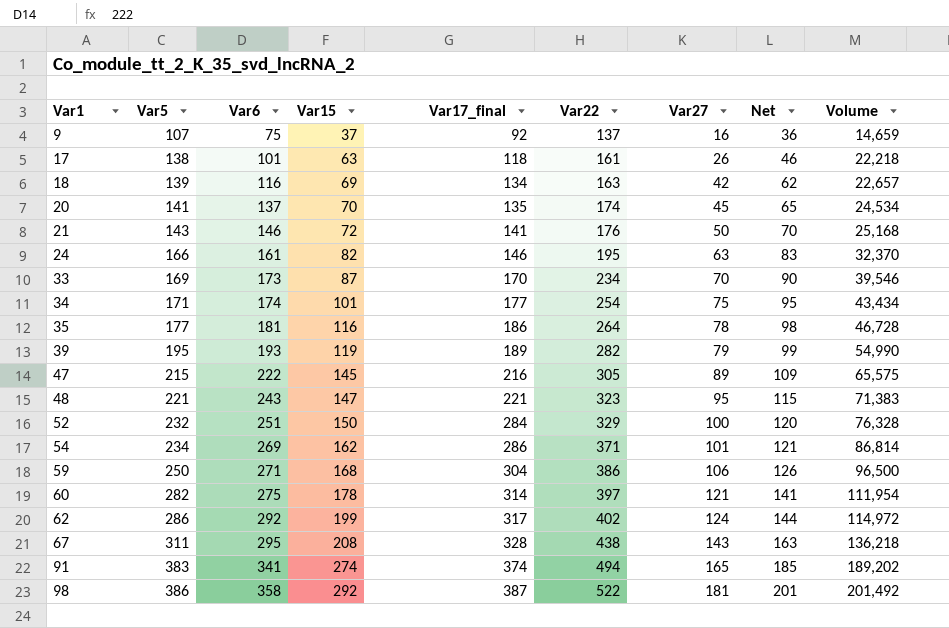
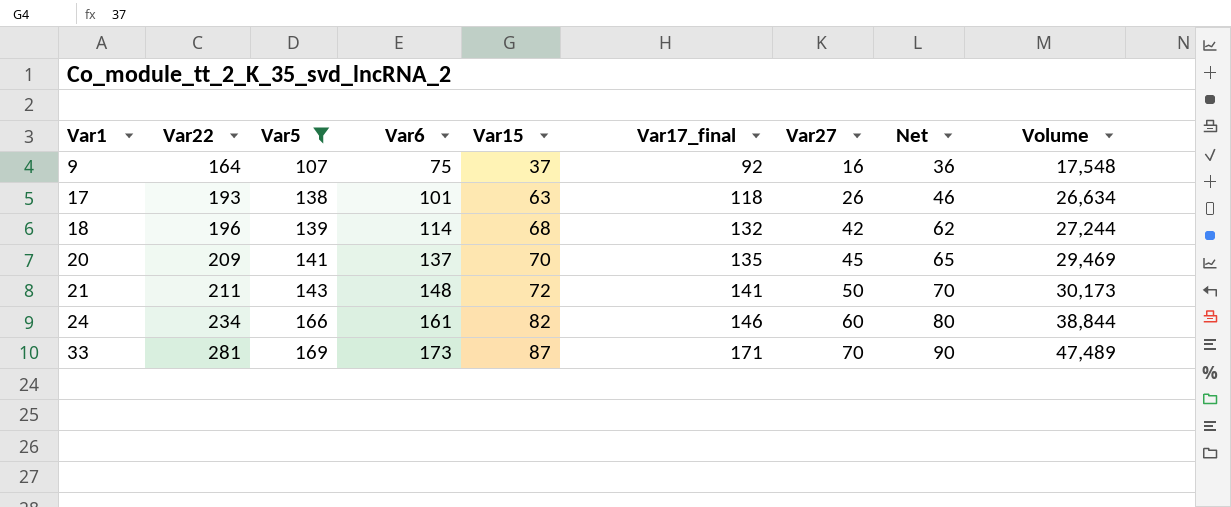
filter: none -> Var5 <= 169
column Var22 | position: 6 -> 2
9 | Var22: 137 -> 164
9 | Volume: 14,659 -> 17,548
17 | Var22: 161 -> 193
17 | Volume: 22,218 -> 26,634
18 | Var22: 163 -> 196
18 | Var6: 116 -> 114
18 | Var15: 69 -> 68
18 | Var17_final: 134 -> 132
18 | Volume: 22,657 -> 27,244
20 | Var22: 174 -> 209
20 | Volume: 24,534 -> 29,469
21 | Var22: 176 -> 211
21 | Var6: 146 -> 148
21 | Volume: 25,168 -> 30,173
24 | Var22: 195 -> 234
24 | Var27: 63 -> 60
24 | Net: 83 -> 80
24 | Volume: 32,370 -> 38,844
33 | Var22: 234 -> 281
33 | Var17_final: 170 -> 171
33 | Volume: 39,546 -> 47,489

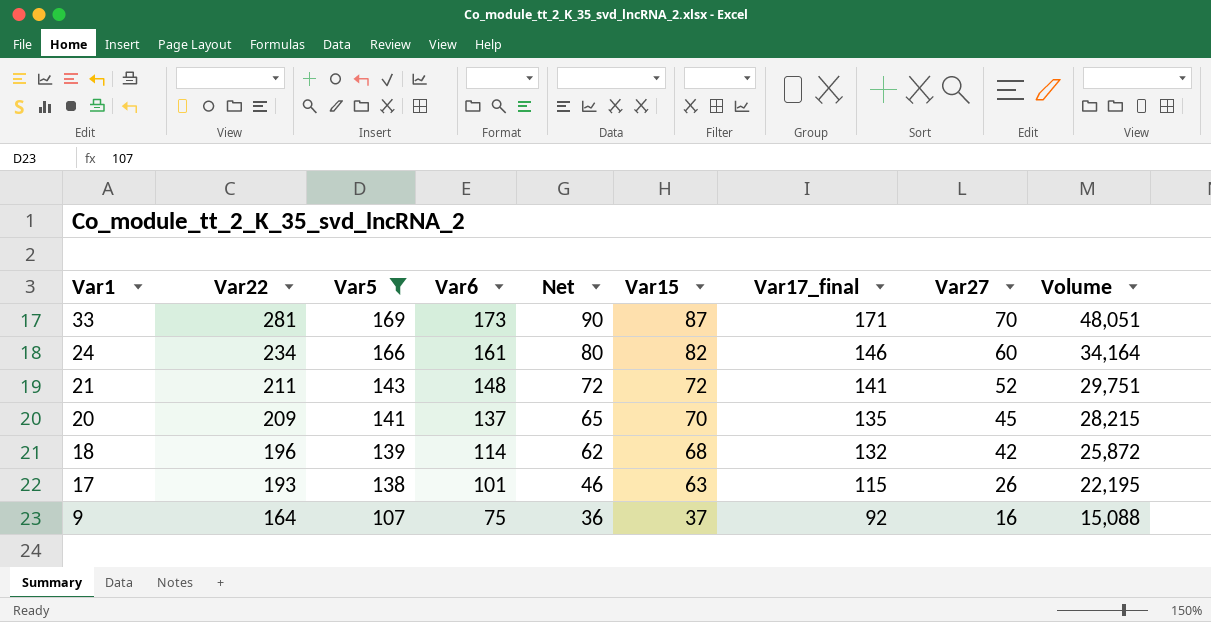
row order: Var1 ascending -> Var1 descending
column Net | position: 8 -> 5
column Volume | formula: [Var22] * [Var5] -> [Var22] * [Var17_final]
21 | Net: 70 -> 72
21 | Var27: 50 -> 52
17 | Var17_final: 118 -> 115

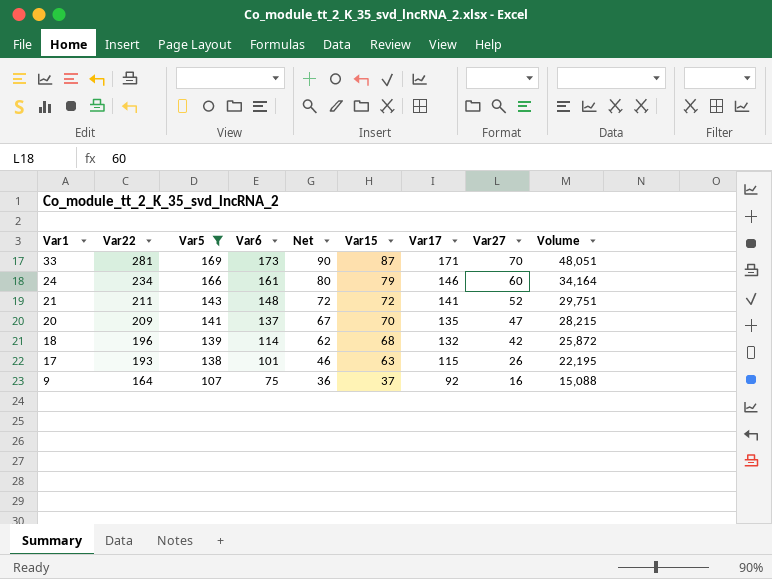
column name: Var17_final -> Var17
24 | Var15: 82 -> 79
20 | Net: 65 -> 67
20 | Var27: 45 -> 47

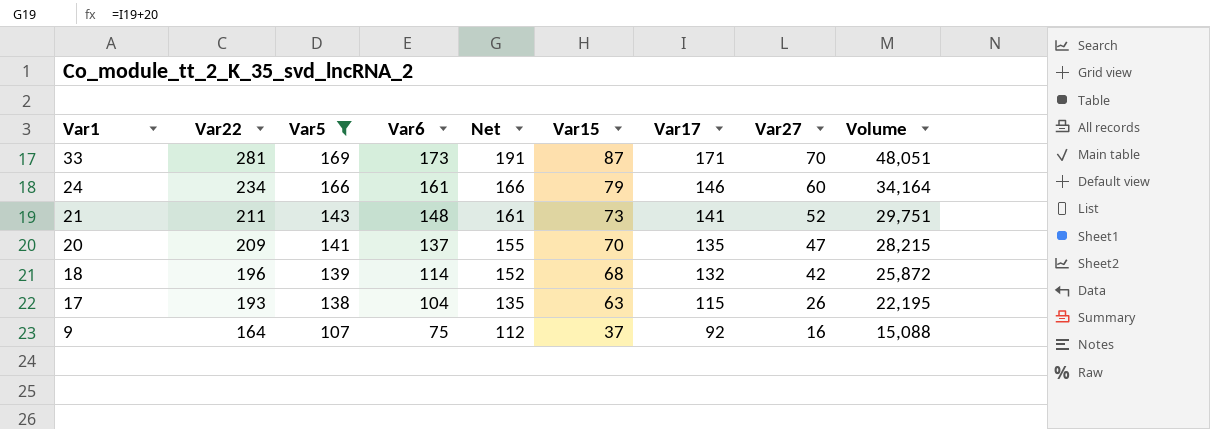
column Net | formula: [Var27] + 20 -> [Var17] + 20
21 | Var15: 72 -> 73
17 | Var6: 101 -> 104

